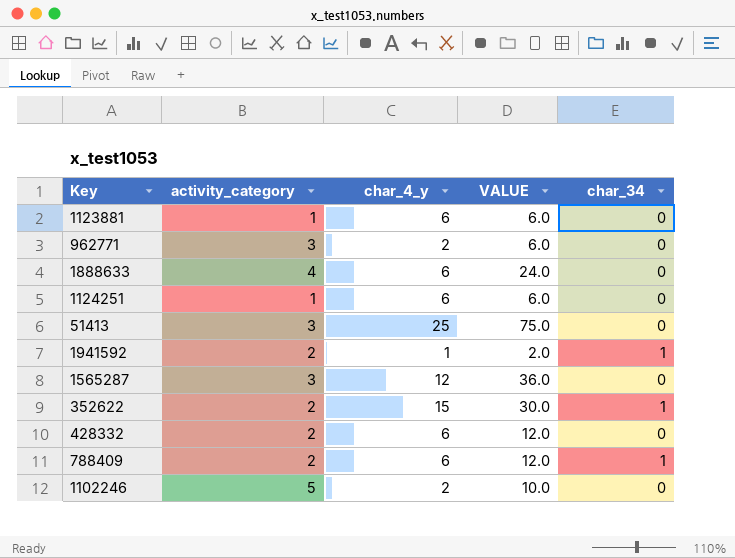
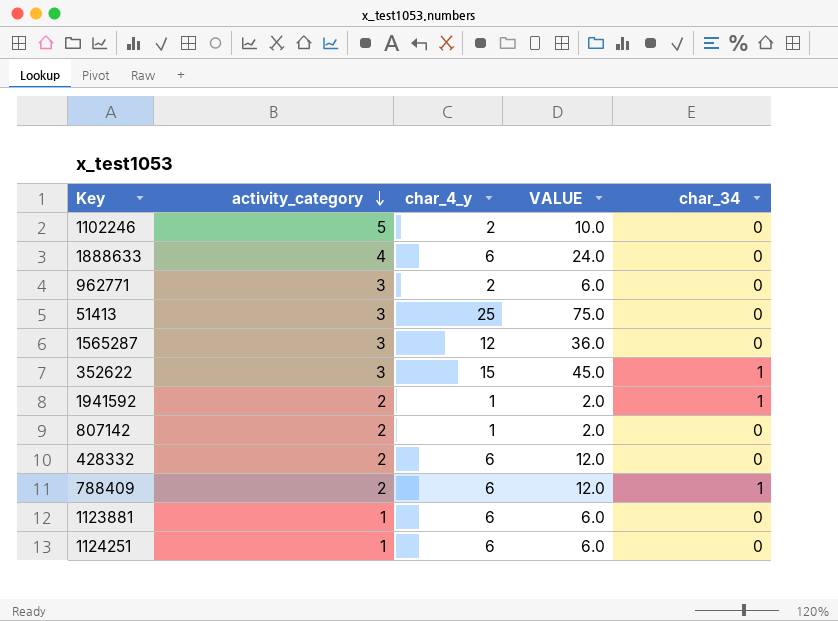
row order: none -> activity_category descending
352622 | activity_category: 2 -> 3
352622 | VALUE: 30.0 -> 45.0
row 807142: none -> 2 | 1 | 2.0 | 0

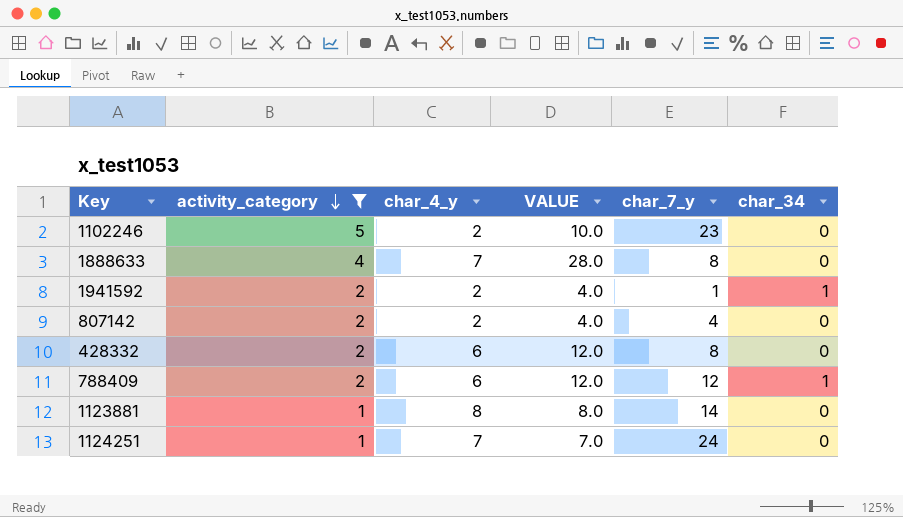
filter: none -> activity_category != 3
column char_7_y | position: none -> 5
1888633 | char_4_y: 6 -> 7
1888633 | VALUE: 24.0 -> 28.0
1941592 | char_4_y: 1 -> 2
1941592 | VALUE: 2.0 -> 4.0
807142 | char_4_y: 1 -> 2
807142 | VALUE: 2.0 -> 4.0
1123881 | char_4_y: 6 -> 8
1123881 | VALUE: 6.0 -> 8.0
1124251 | char_4_y: 6 -> 7
1124251 | VALUE: 6.0 -> 7.0

